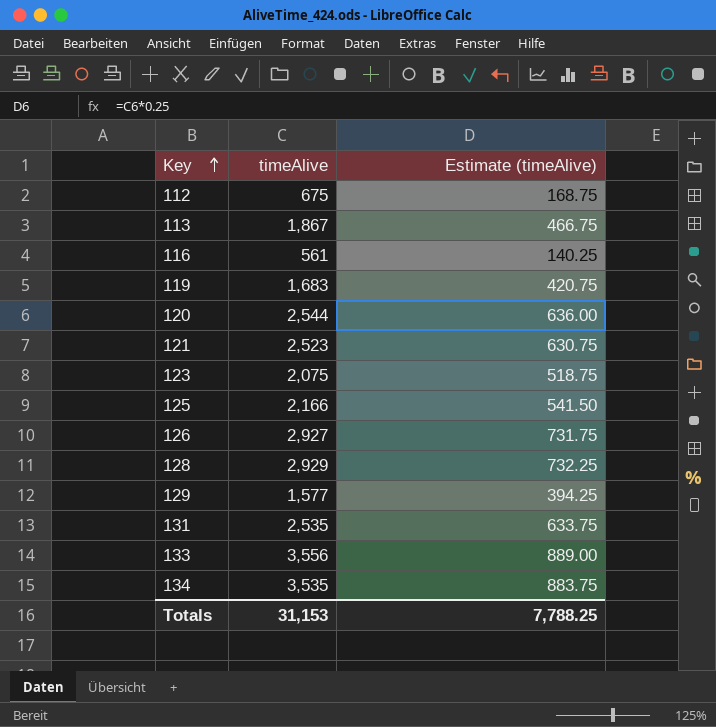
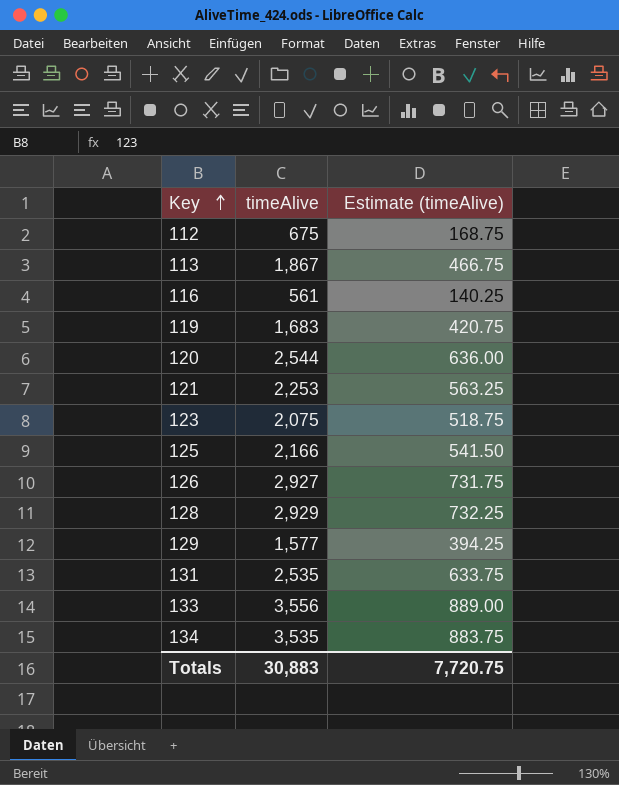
121 | timeAlive: 2,523 -> 2,253
121 | Estimate (timeAlive): 630.75 -> 563.25
Totals | timeAlive: 31,153 -> 30,883
Totals | Estimate (timeAlive): 7,788.25 -> 7,720.75

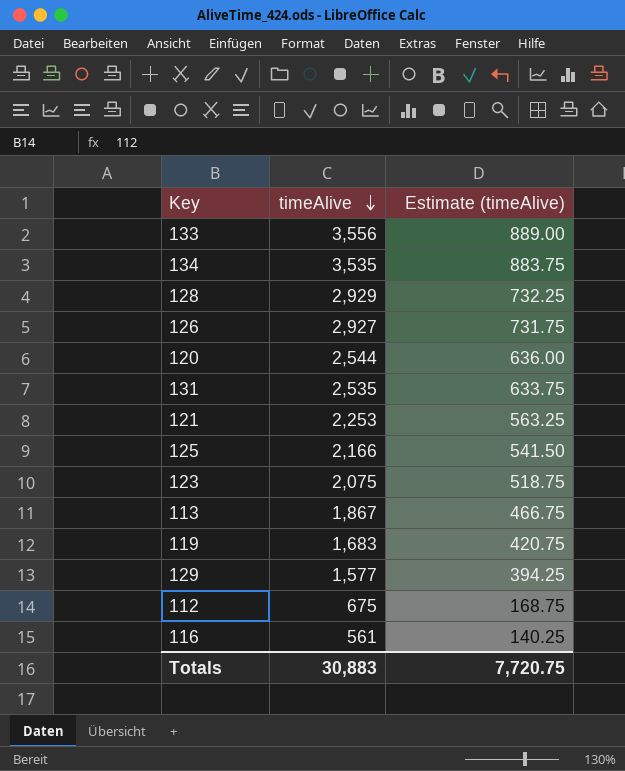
row order: Key ascending -> timeAlive descending

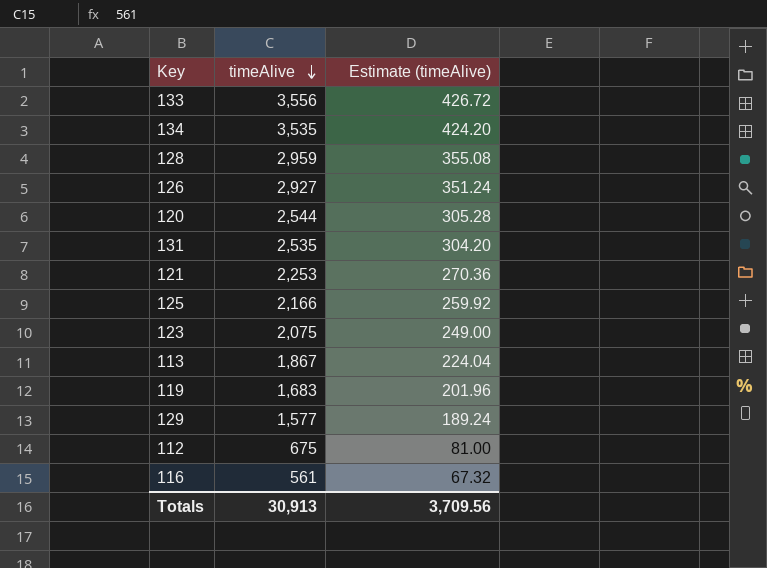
column Estimate (timeAlive) | formula: [timeAlive] * 0.25 -> [timeAlive] * 0.12
128 | timeAlive: 2,929 -> 2,959
Totals | timeAlive: 30,883 -> 30,913
Totals | Estimate (timeAlive): 7,720.75 -> 3,709.56

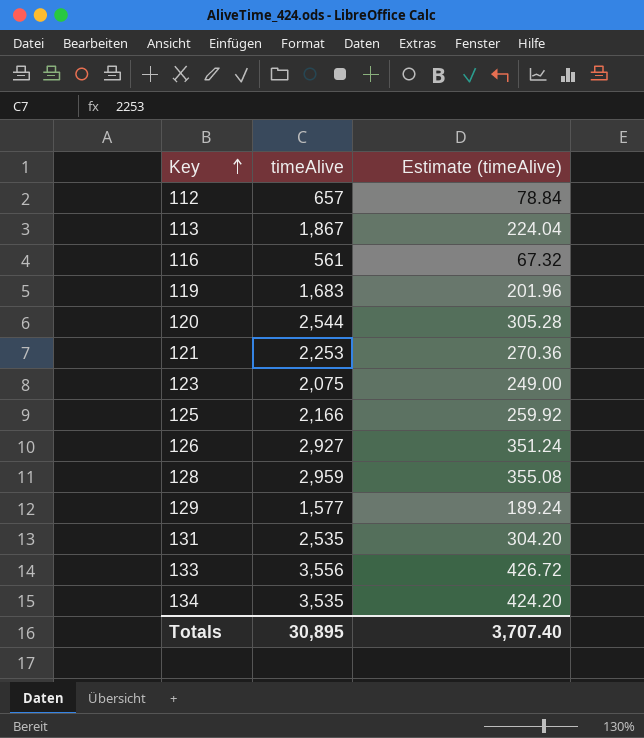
row order: timeAlive descending -> Key ascending
112 | timeAlive: 675 -> 657
112 | Estimate (timeAlive): 81.00 -> 78.84
Totals | timeAlive: 30,913 -> 30,895
Totals | Estimate (timeAlive): 3,709.56 -> 3,707.40

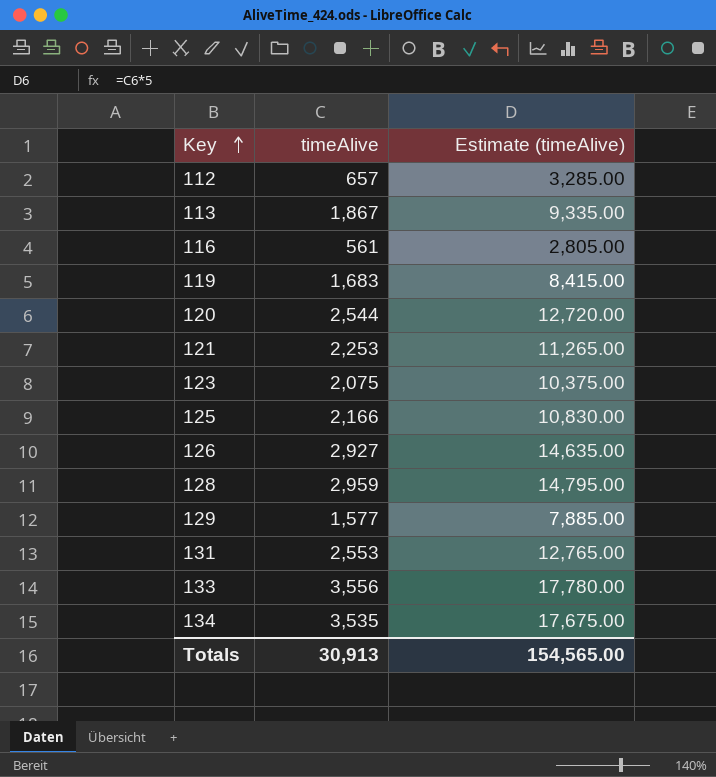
column Estimate (timeAlive) | formula: [timeAlive] * 0.12 -> [timeAlive] * 5
131 | timeAlive: 2,535 -> 2,553
Totals | timeAlive: 30,895 -> 30,913
Totals | Estimate (timeAlive): 3,707.40 -> 154,565.00

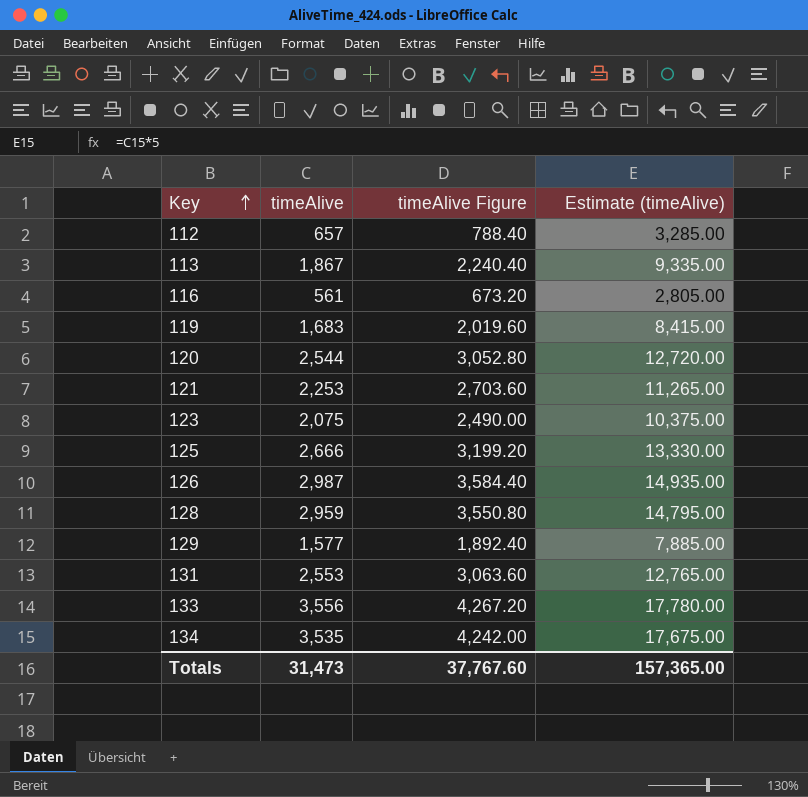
column timeAlive Figure | formula: none -> [timeAlive] * 1.2
125 | timeAlive: 2,166 -> 2,666
125 | Estimate (timeAlive): 10,830.00 -> 13,330.00
126 | timeAlive: 2,927 -> 2,987
126 | Estimate (timeAlive): 14,635.00 -> 14,935.00
Totals | timeAlive: 30,913 -> 31,473
Totals | Estimate (timeAlive): 154,565.00 -> 157,365.00

